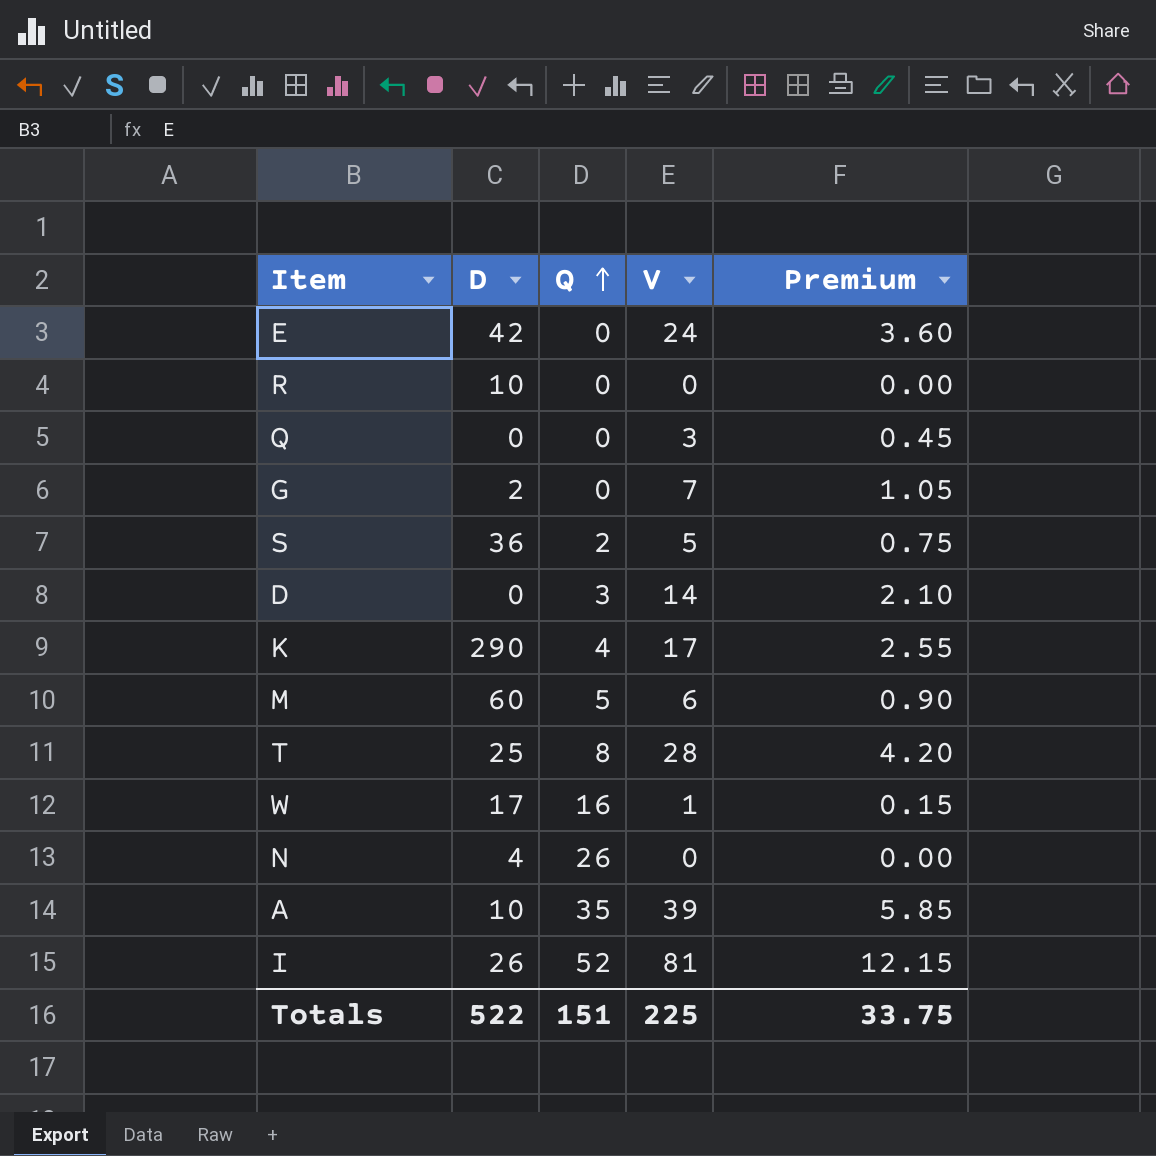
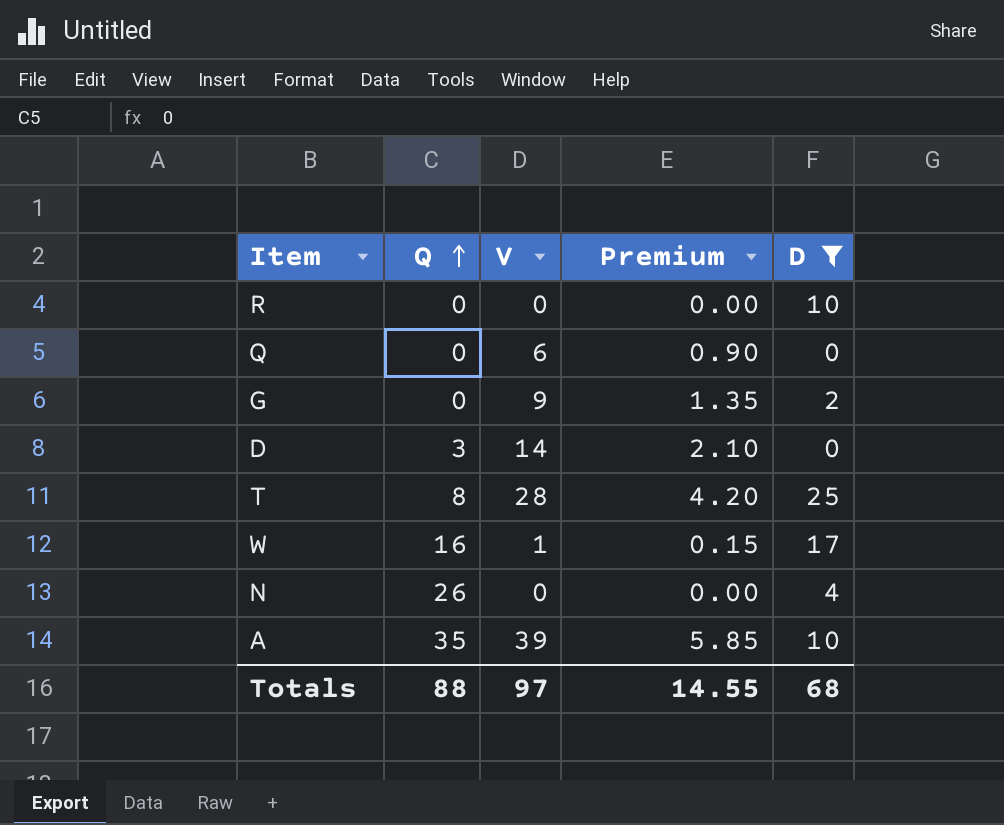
filter: none -> D <= 25
column D | position: 2 -> 5
Q | V: 3 -> 6
Q | Premium: 0.45 -> 0.90
G | V: 7 -> 9
G | Premium: 1.05 -> 1.35
Totals | Q: 151 -> 88
Totals | V: 225 -> 97
Totals | Premium: 33.75 -> 14.55
Totals | D: 522 -> 68

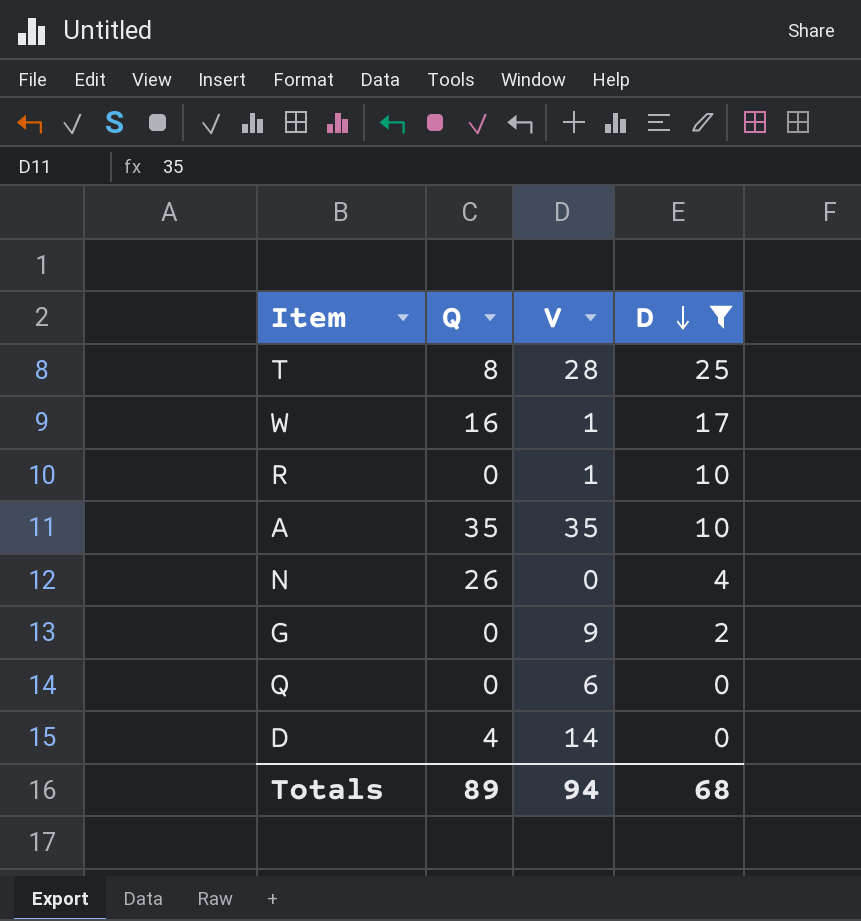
row order: Q ascending -> D descending
column Premium | formula: [V] * 0.15 -> none
R | V: 0 -> 1
A | V: 39 -> 35
D | Q: 3 -> 4
Totals | Q: 88 -> 89
Totals | V: 97 -> 94

